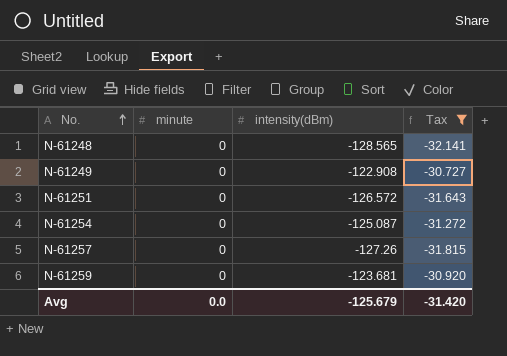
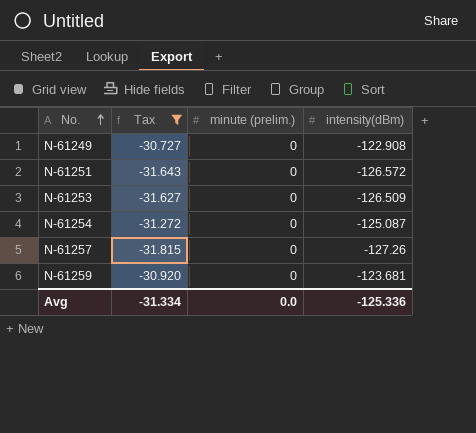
column Tax | position: 4 -> 2
column name: minute -> minute (prelim.)
row N-61248: 0 | -128.565 | -32.141 -> none
row N-61253: none -> -31.627 | 0 | -126.509
Avg | Tax: -31.420 -> -31.334
Avg | intensity(dBm): -125.679 -> -125.336

